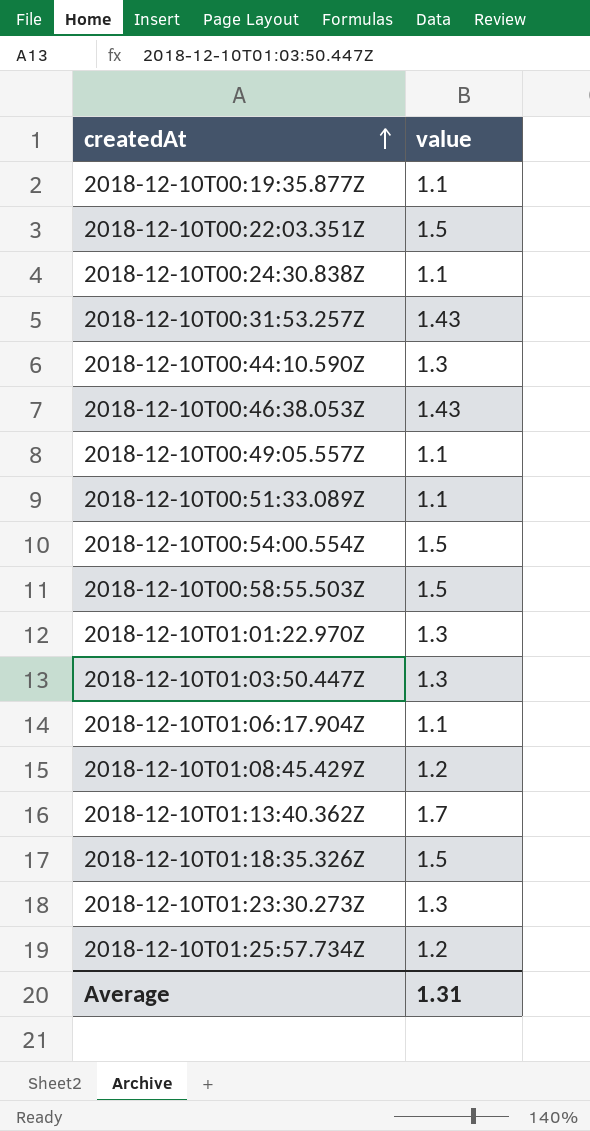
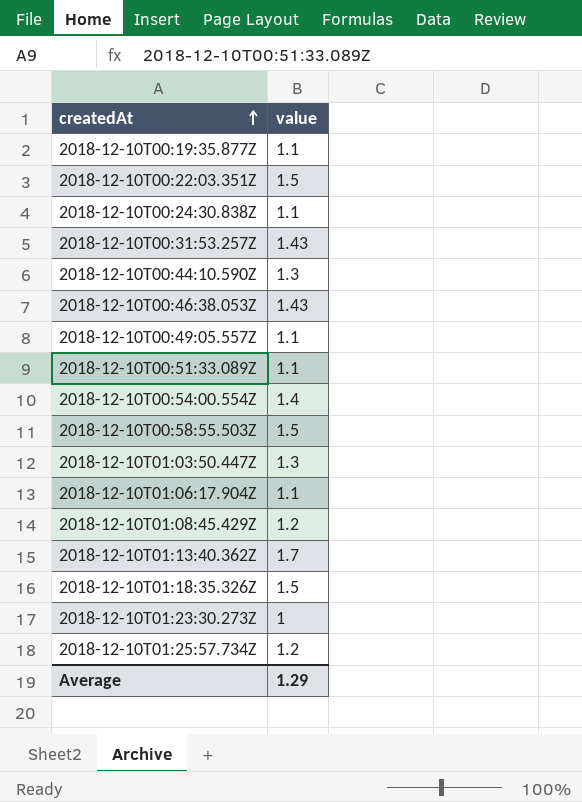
row 2018-12-10T01:01:22.970Z: 1.3 -> none
2018-12-10T00:54:00.554Z | value: 1.5 -> 1.4
2018-12-10T01:23:30.273Z | value: 1.3 -> 1
Average | value: 1.31 -> 1.29

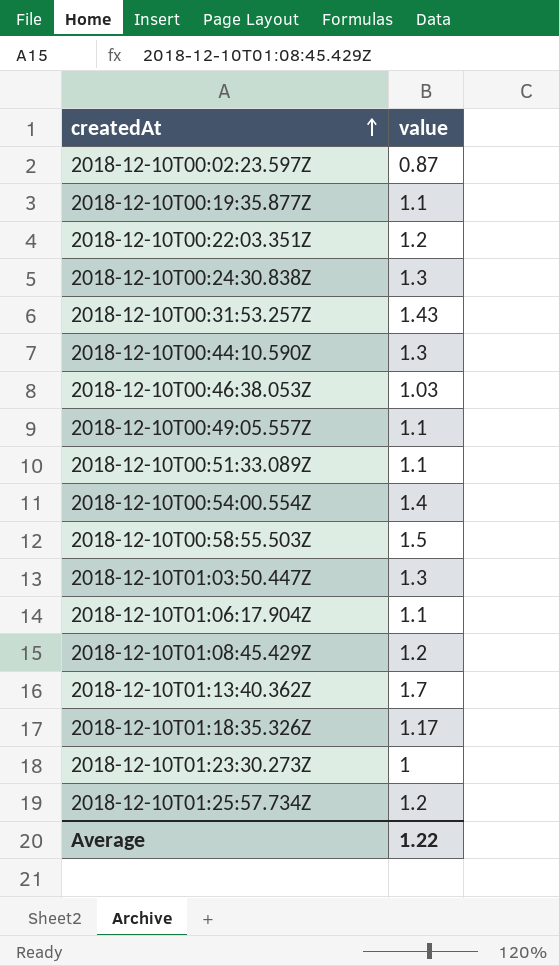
row 2018-12-10T00:02:23.597Z: none -> 0.87
2018-12-10T00:22:03.351Z | value: 1.5 -> 1.2
2018-12-10T00:24:30.838Z | value: 1.1 -> 1.3
2018-12-10T00:46:38.053Z | value: 1.43 -> 1.03
2018-12-10T01:18:35.326Z | value: 1.5 -> 1.17
Average | value: 1.29 -> 1.22

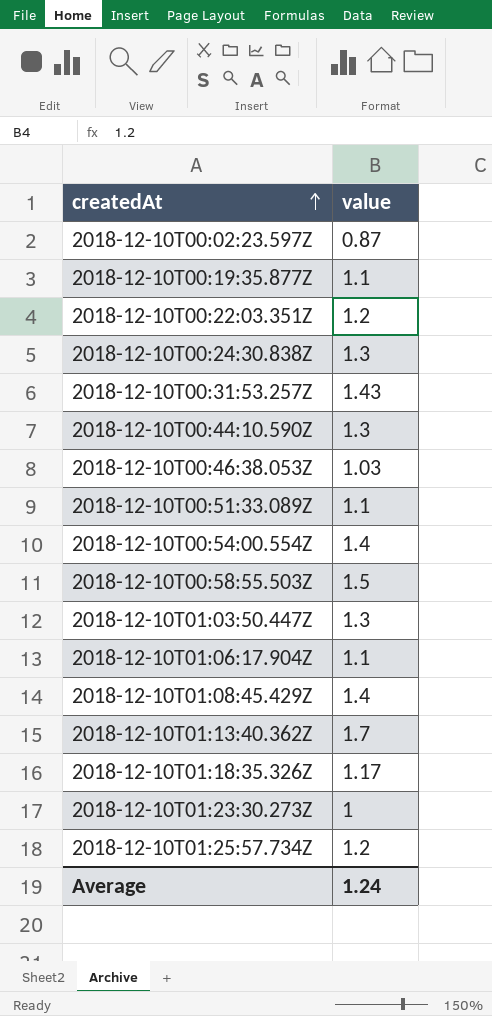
row 2018-12-10T00:49:05.557Z: 1.1 -> none
2018-12-10T01:08:45.429Z | value: 1.2 -> 1.4
Average | value: 1.22 -> 1.24

